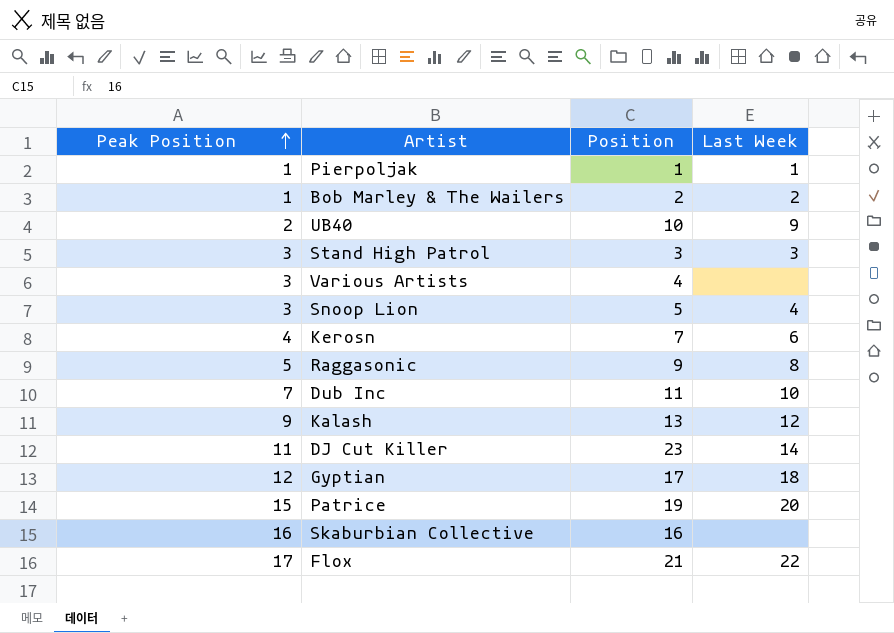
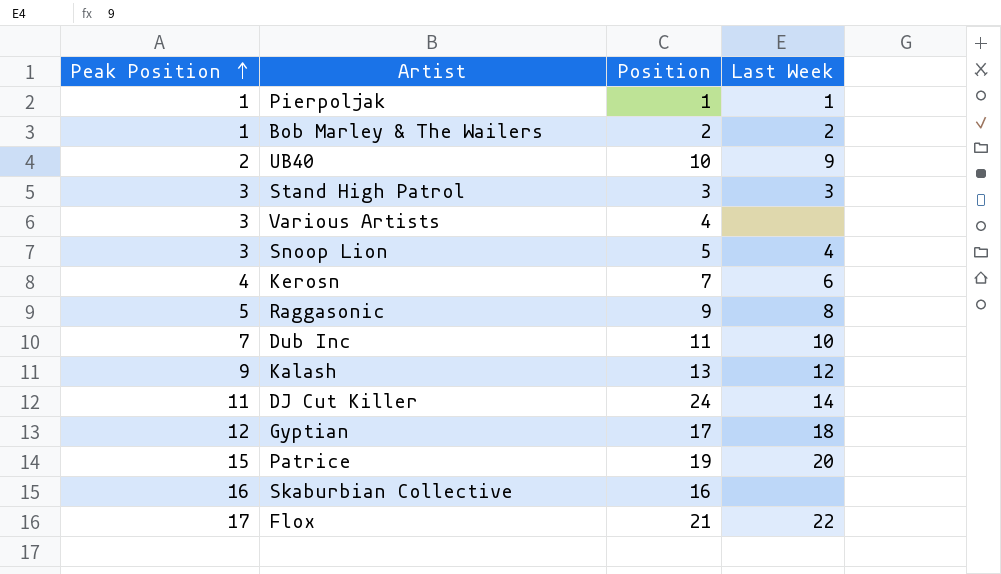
DJ Cut Killer | Position: 23 -> 24

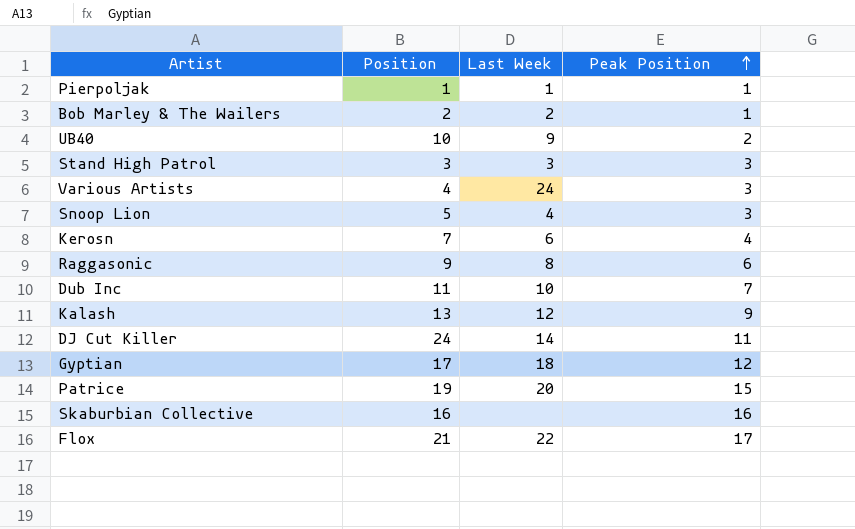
column Peak Position | position: 1 -> 4
Various Artists | Last Week: none -> 24
Raggasonic | Peak Position: 5 -> 6

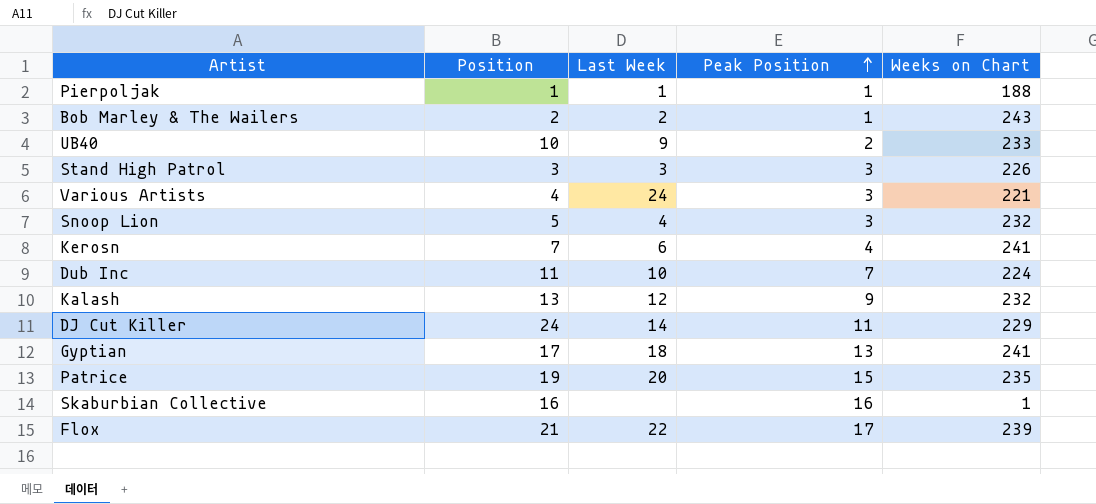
column Weeks on Chart | position: none -> 5
row Raggasonic: 9 | 8 | 6 -> none
Gyptian | Peak Position: 12 -> 13

